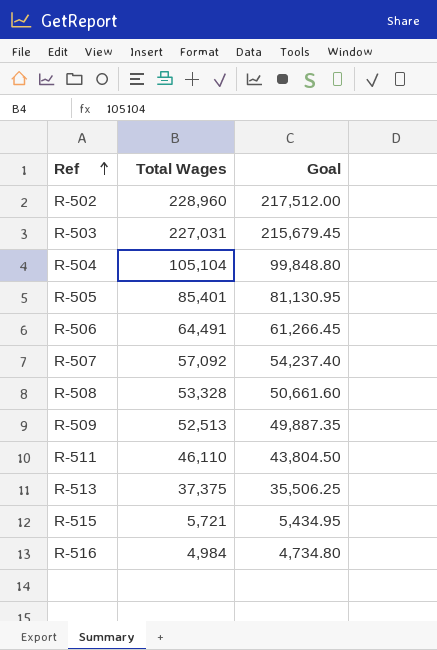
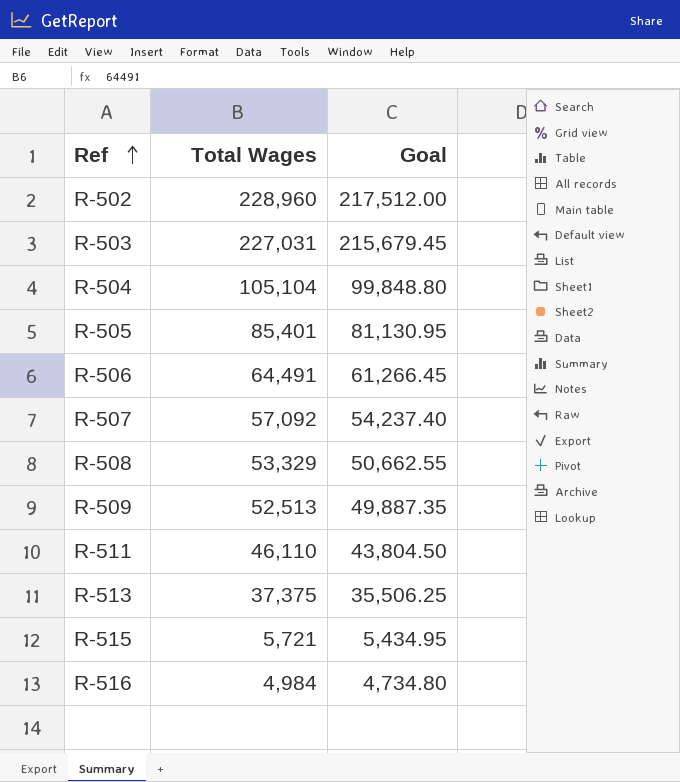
R-508 | Total Wages: 53,328 -> 53,329
R-508 | Goal: 50,661.60 -> 50,662.55

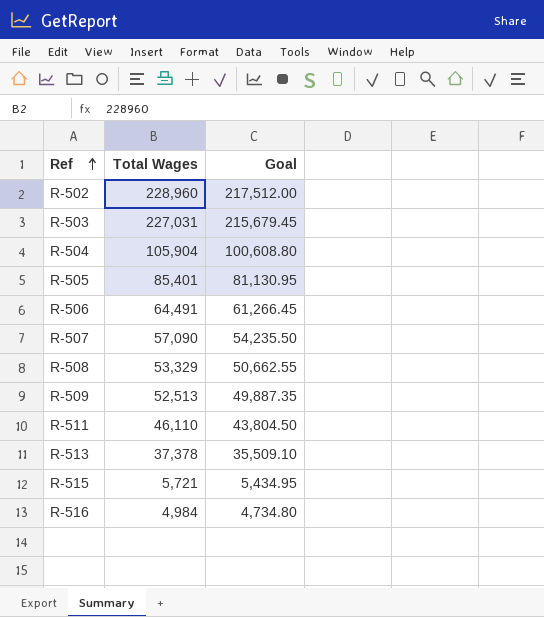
R-504 | Total Wages: 105,104 -> 105,904
R-504 | Goal: 99,848.80 -> 100,608.80
R-507 | Total Wages: 57,092 -> 57,090
R-507 | Goal: 54,237.40 -> 54,235.50
R-513 | Total Wages: 37,375 -> 37,378
R-513 | Goal: 35,506.25 -> 35,509.10

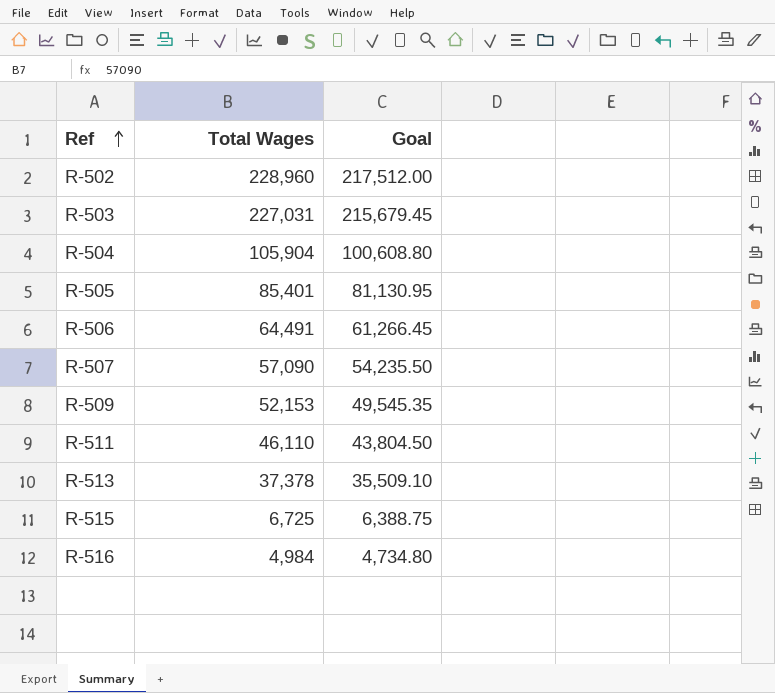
row R-508: 53,329 | 50,662.55 -> none
R-509 | Total Wages: 52,513 -> 52,153
R-509 | Goal: 49,887.35 -> 49,545.35
R-515 | Total Wages: 5,721 -> 6,725
R-515 | Goal: 5,434.95 -> 6,388.75

